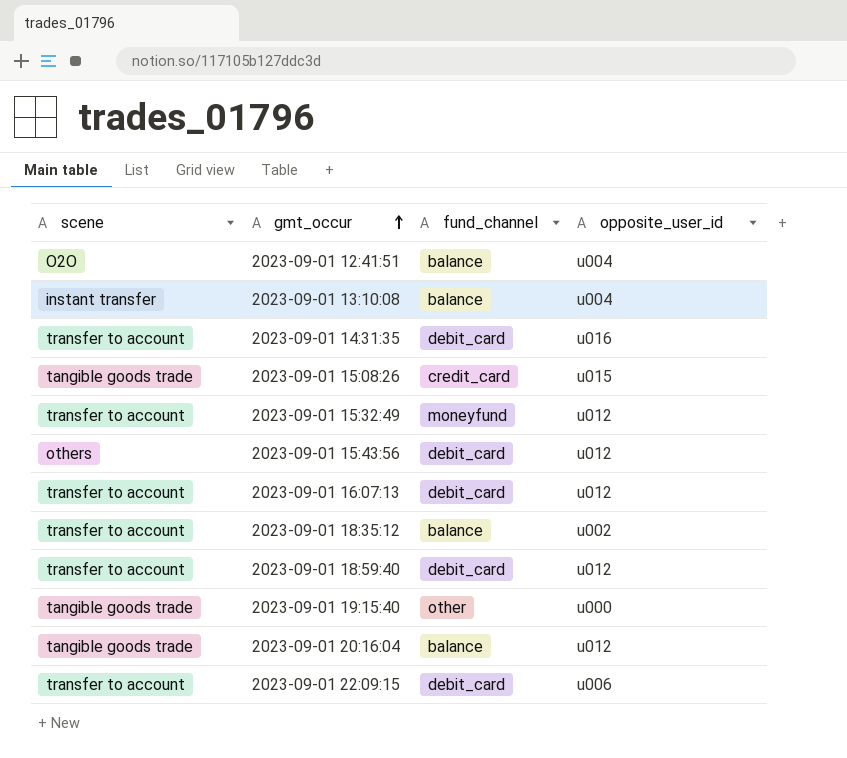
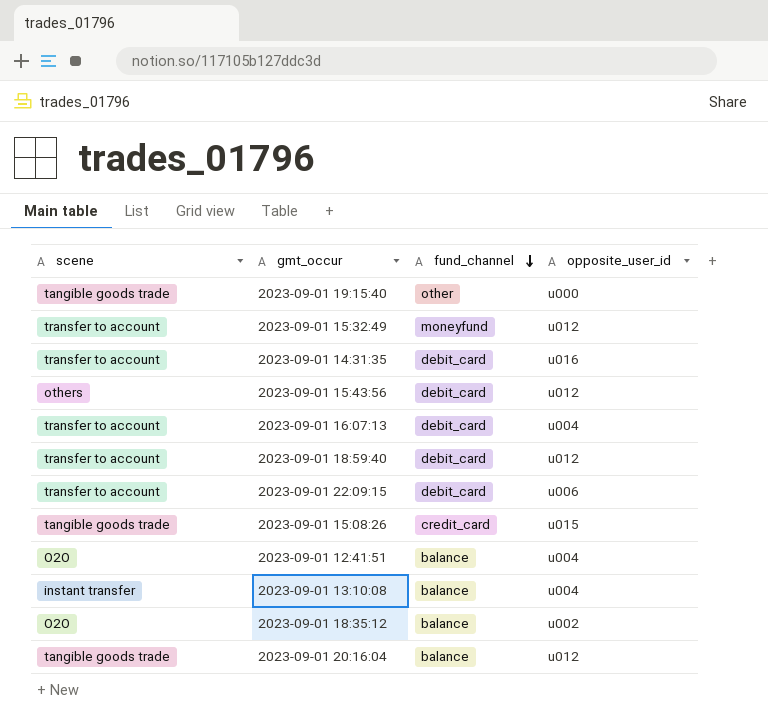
row order: gmt_occur ascending -> fund_channel descending
2023-09-01 16:07:13 | opposite_user_id: u012 -> u004
2023-09-01 18:35:12 | scene: transfer to account -> O2O

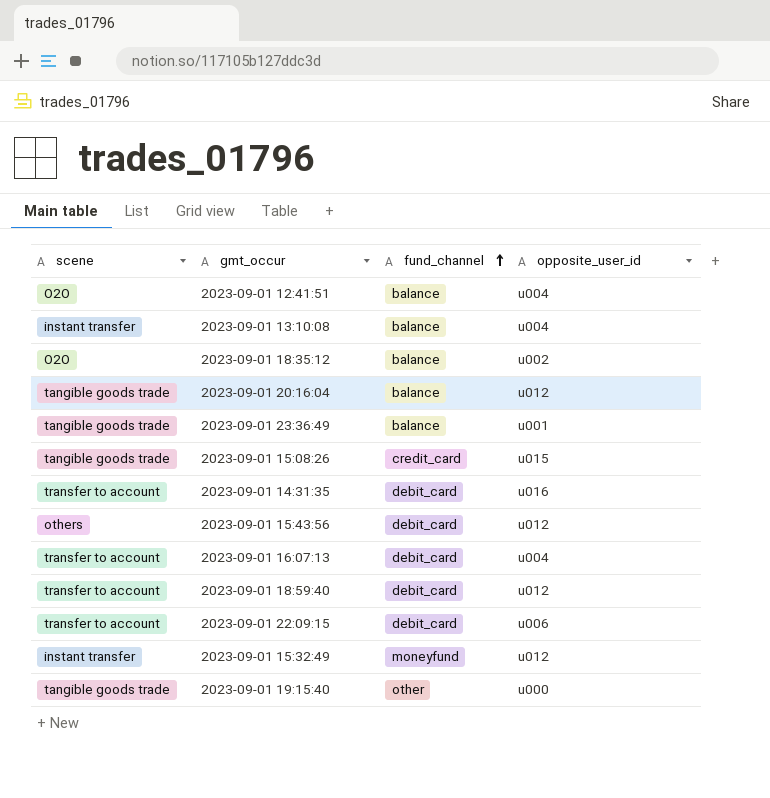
row order: fund_channel descending -> fund_channel ascending
row 2023-09-01 23:36:49: none -> tangible goods trade | balance | u001
2023-09-01 15:32:49 | scene: transfer to account -> instant transfer

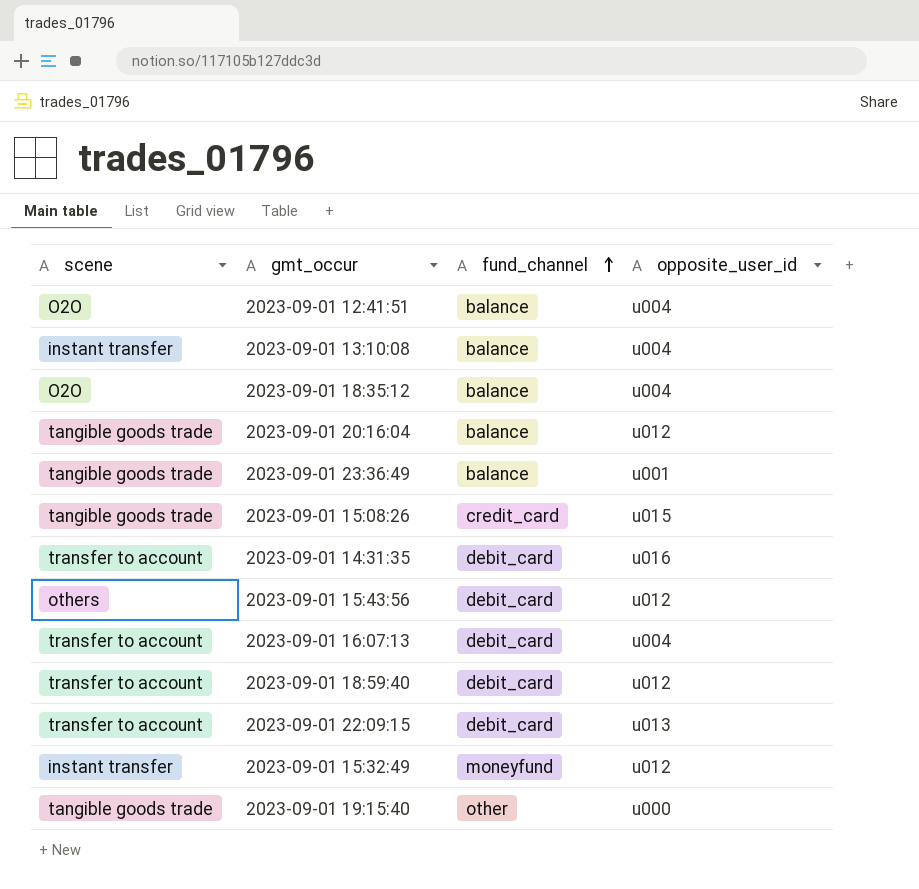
2023-09-01 18:35:12 | opposite_user_id: u002 -> u004
2023-09-01 22:09:15 | opposite_user_id: u006 -> u013

